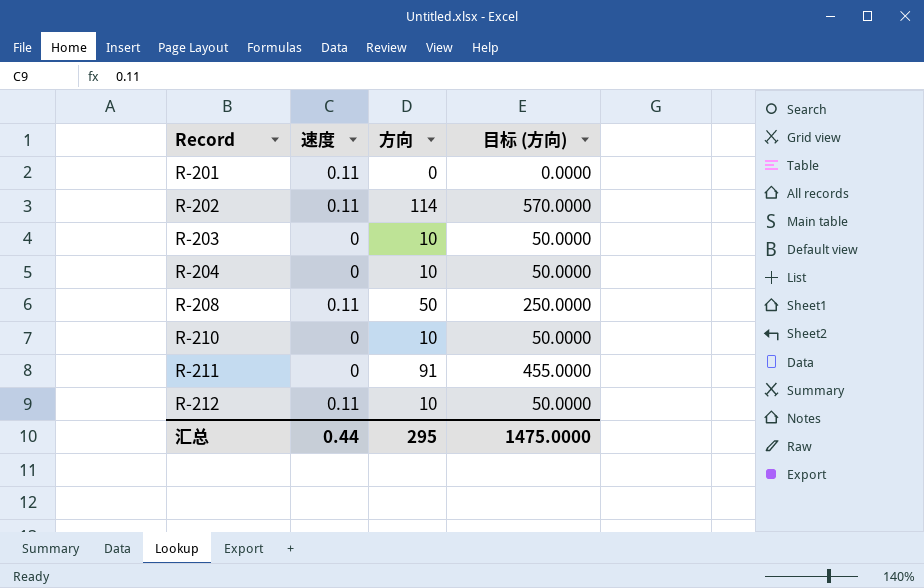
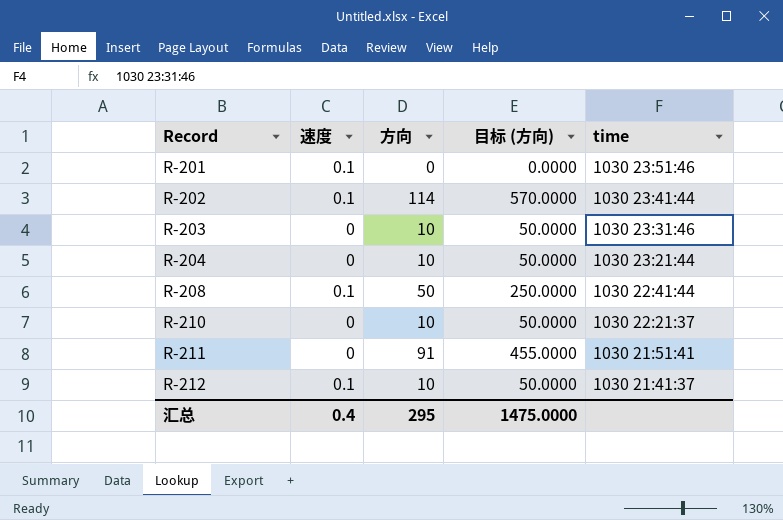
column time | position: none -> 5
R-201 | 速度: 0.11 -> 0.1
R-202 | 速度: 0.11 -> 0.1
R-208 | 速度: 0.11 -> 0.1
R-212 | 速度: 0.11 -> 0.1
汇总 | 速度: 0.44 -> 0.4

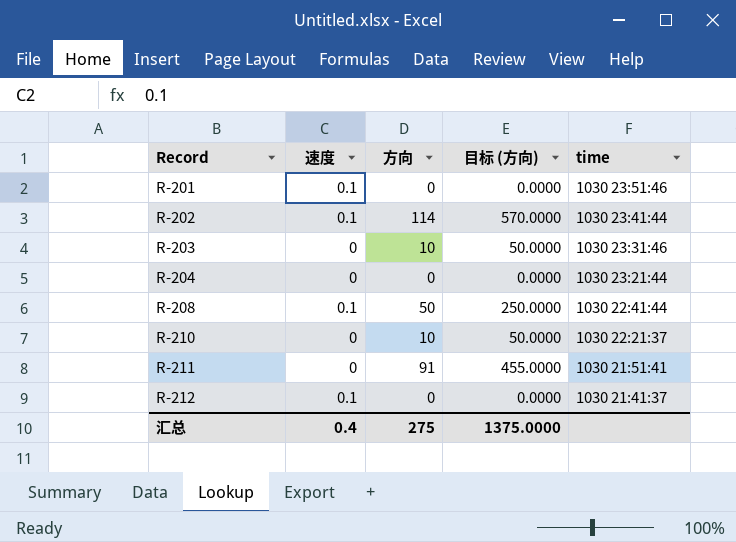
R-204 | 方向: 10 -> 0
R-204 | 目标 (方向): 50.0000 -> 0.0000
R-212 | 方向: 10 -> 0
R-212 | 目标 (方向): 50.0000 -> 0.0000
汇总 | 方向: 295 -> 275
汇总 | 目标 (方向): 1475.0000 -> 1375.0000

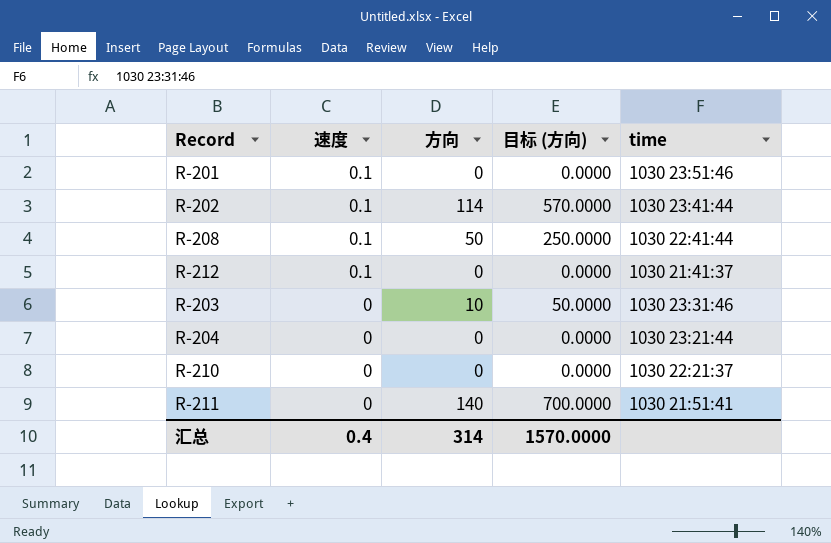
row order: Record ascending -> 速度 descending
R-210 | 方向: 10 -> 0
R-210 | 目标 (方向): 50.0000 -> 0.0000
R-211 | 方向: 91 -> 140
R-211 | 目标 (方向): 455.0000 -> 700.0000
汇总 | 方向: 275 -> 314
汇总 | 目标 (方向): 1375.0000 -> 1570.0000

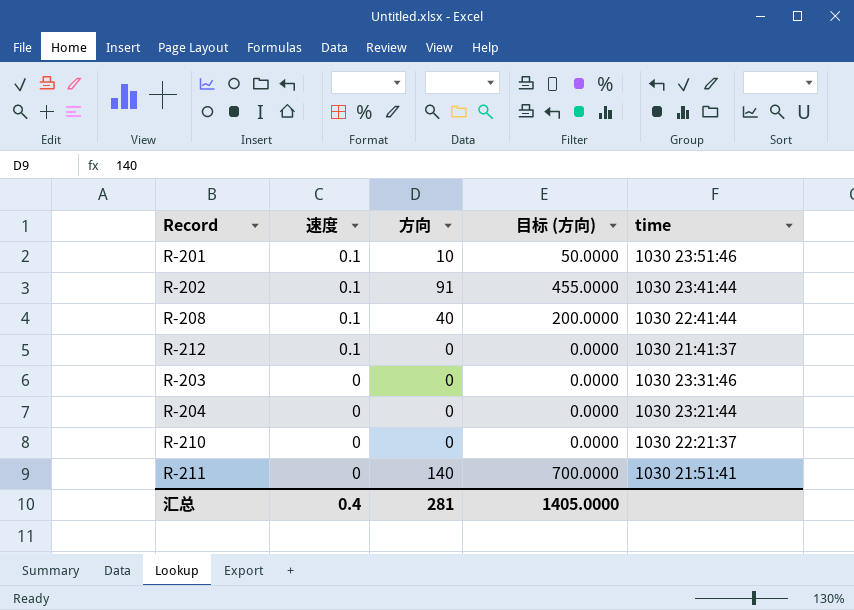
R-201 | 方向: 0 -> 10
R-201 | 目标 (方向): 0.0000 -> 50.0000
R-202 | 方向: 114 -> 91
R-202 | 目标 (方向): 570.0000 -> 455.0000
R-208 | 方向: 50 -> 40
R-208 | 目标 (方向): 250.0000 -> 200.0000
R-203 | 方向: 10 -> 0
R-203 | 目标 (方向): 50.0000 -> 0.0000
汇总 | 方向: 314 -> 281
汇总 | 目标 (方向): 1570.0000 -> 1405.0000

